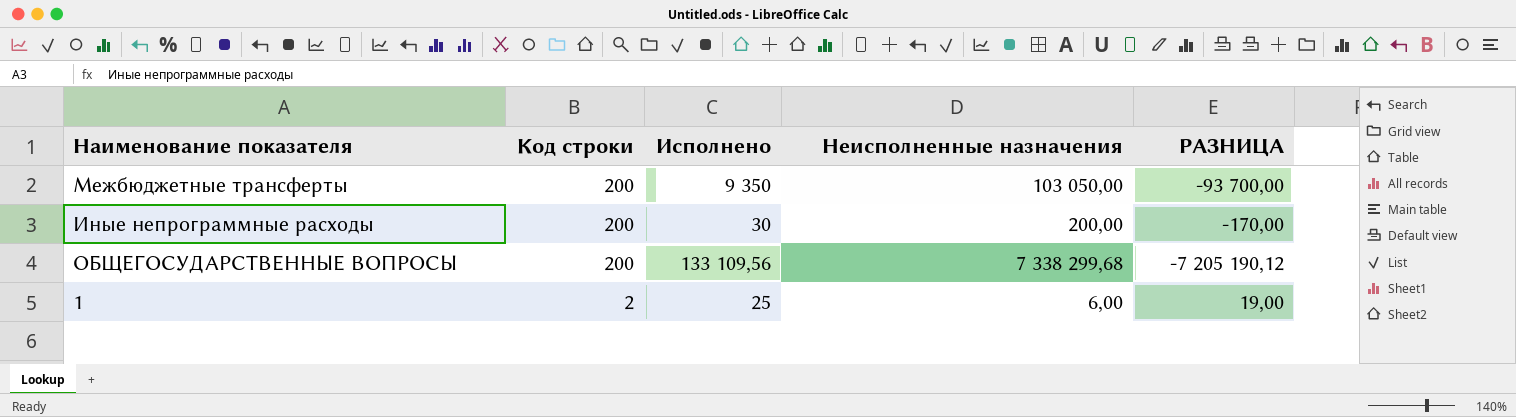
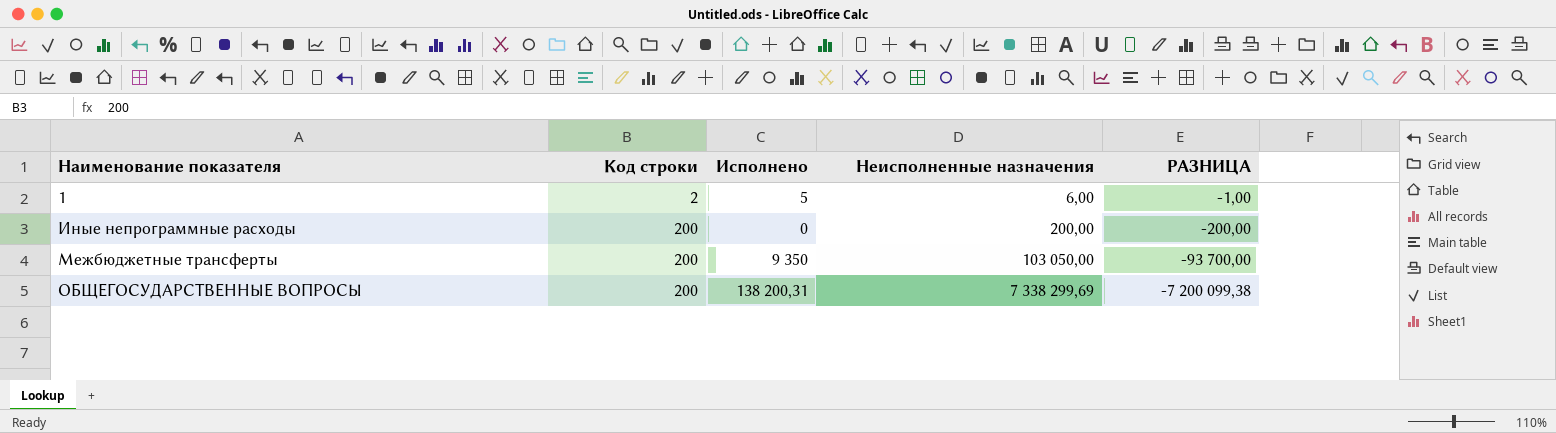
row order: Код строки descending -> Наименование показателя ascending
1 | Исполнено: 25 -> 5
1 | РАЗНИЦА: 19,00 -> -1,00
Иные непрограммные расходы | Исполнено: 30 -> 0
Иные непрограммные расходы | РАЗНИЦА: -170,00 -> -200,00
ОБЩЕГОСУДАРСТВЕННЫЕ ВОПРОСЫ | Исполнено: 133 109,56 -> 138 200,31
ОБЩЕГОСУДАРСТВЕННЫЕ ВОПРОСЫ | Неисполненные назначения: 7 338 299,68 -> 7 338 299,69
ОБЩЕГОСУДАРСТВЕННЫЕ ВОПРОСЫ | РАЗНИЦА: -7 205 190,12 -> -7 200 099,38

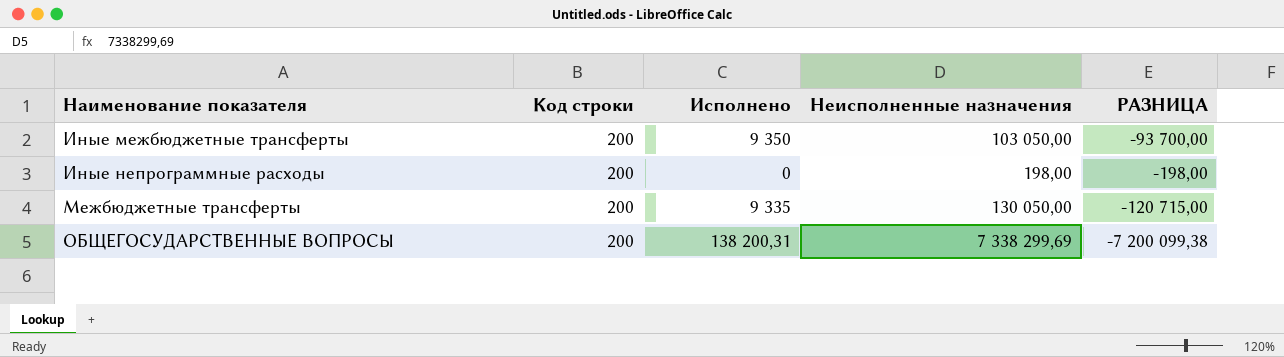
row 1: 2 | 5 | 6,00 | -1,00 -> none
row Иные межбюджетные трансферты: none -> 200 | 9 350 | 103 050,00 | -93 700,00
Иные непрограммные расходы | Неисполненные назначения: 200,00 -> 198,00
Иные непрограммные расходы | РАЗНИЦА: -200,00 -> -198,00
Межбюджетные трансферты | Исполнено: 9 350 -> 9 335
Межбюджетные трансферты | Неисполненные назначения: 103 050,00 -> 130 050,00
Межбюджетные трансферты | РАЗНИЦА: -93 700,00 -> -120 715,00

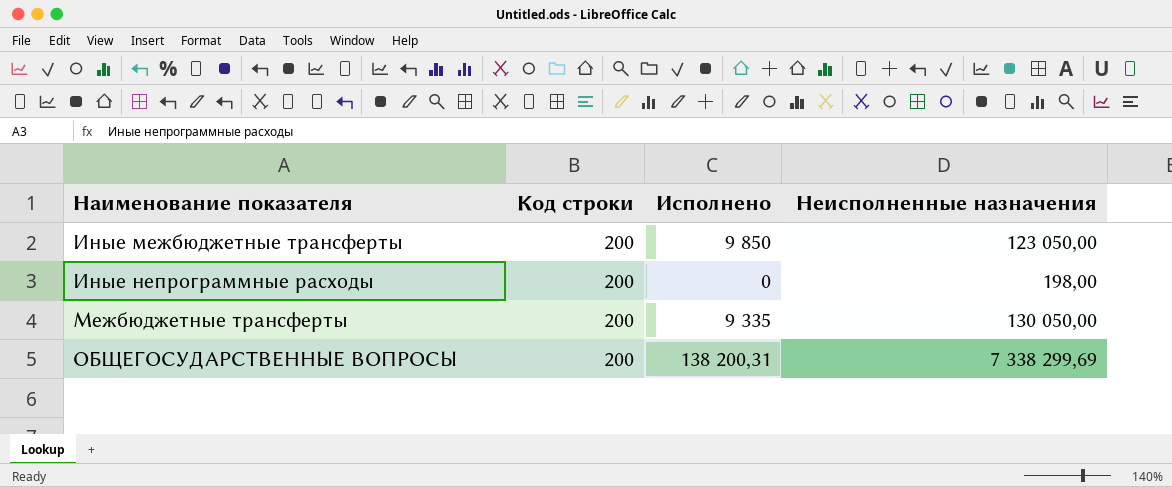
column РАЗНИЦА | formula: [Исполнено] - [Неисполненные назначения] -> none
Иные межбюджетные трансферты | Исполнено: 9 350 -> 9 850
Иные межбюджетные трансферты | Неисполненные назначения: 103 050,00 -> 123 050,00

